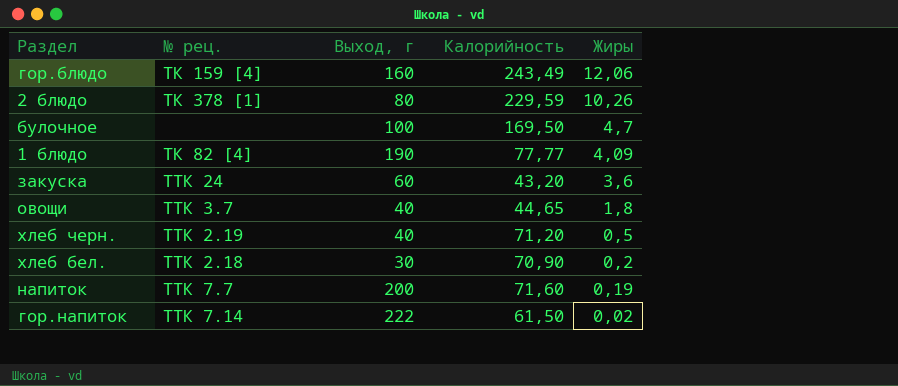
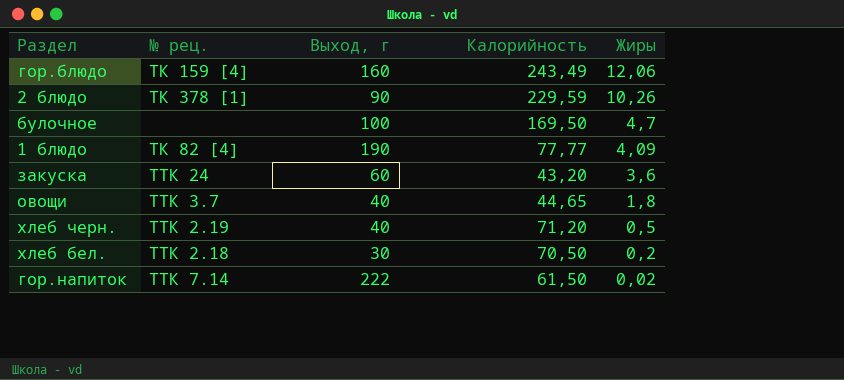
row напиток: ТТК 7.7 | 200 | 71,60 | 0,19 -> none
2 блюдо | Выход, г: 80 -> 90
хлеб бел. | Калорийность: 70,90 -> 70,50

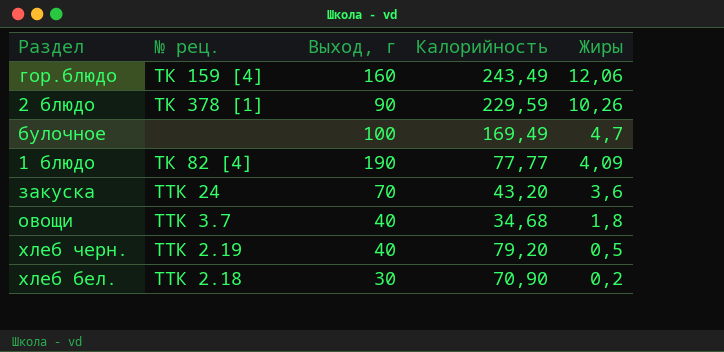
row гор.напиток: ТТК 7.14 | 222 | 61,50 | 0,02 -> none
булочное | Калорийность: 169,50 -> 169,49
закуска | Выход, г: 60 -> 70
овощи | Калорийность: 44,65 -> 34,68
хлеб черн. | Калорийность: 71,20 -> 79,20
хлеб бел. | Калорийность: 70,50 -> 70,90

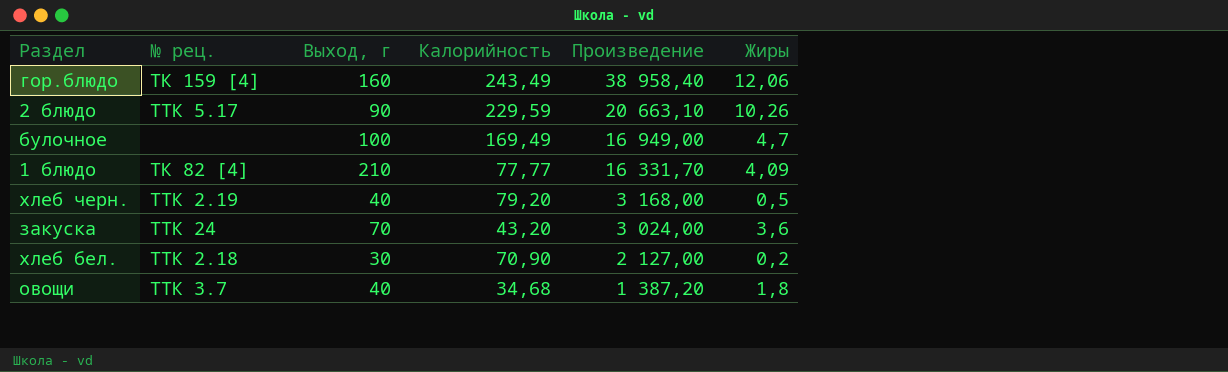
row order: Жиры descending -> Произведение descending
column Произведение | formula: none -> [Выход, г] * [Калорийность]
2 блюдо | № рец.: ТК 378 [1] -> ТТК 5.17
1 блюдо | Выход, г: 190 -> 210

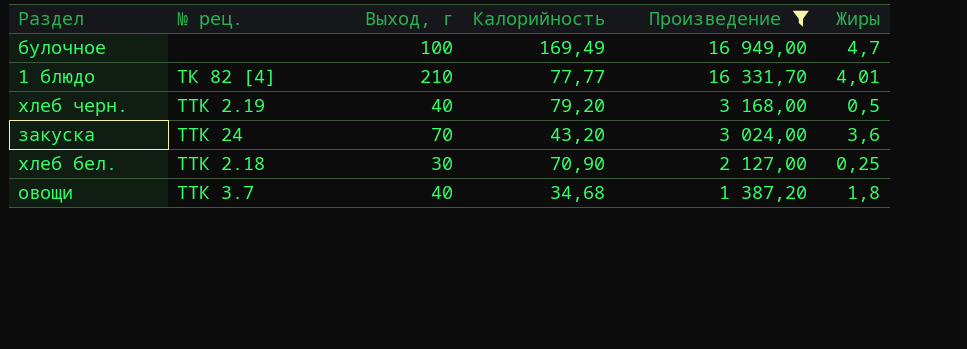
filter: none -> Произведение <= 16 949,00
1 блюдо | Жиры: 4,09 -> 4,01
хлеб бел. | Жиры: 0,2 -> 0,25

